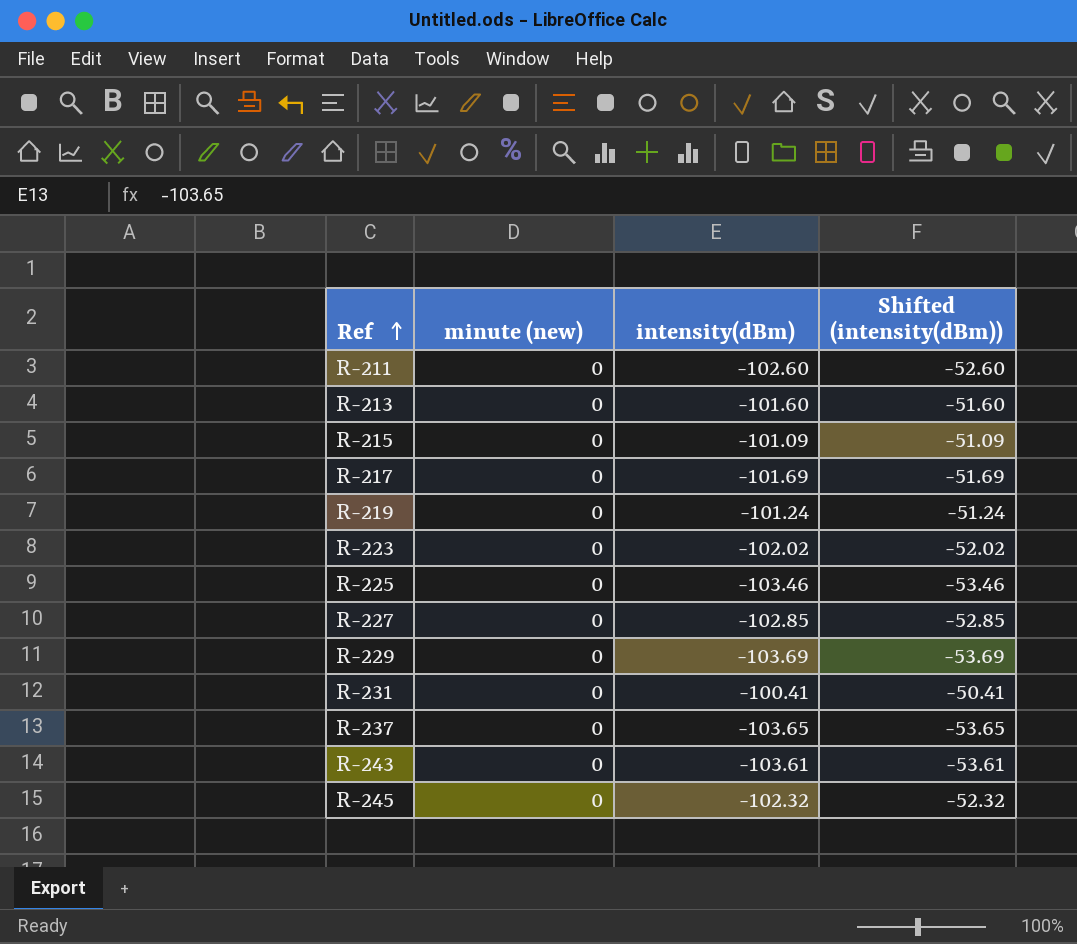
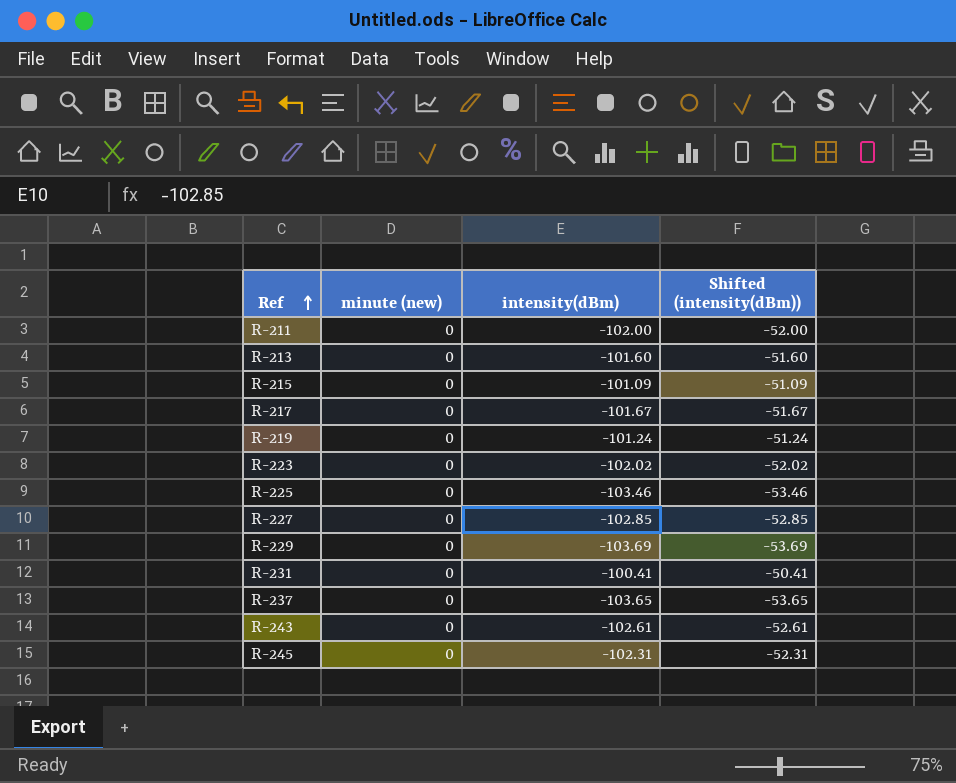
R-211 | intensity(dBm): -102.60 -> -102.00
R-211 | Shifted (intensity(dBm)): -52.60 -> -52.00
R-217 | intensity(dBm): -101.69 -> -101.67
R-217 | Shifted (intensity(dBm)): -51.69 -> -51.67
R-243 | intensity(dBm): -103.61 -> -102.61
R-243 | Shifted (intensity(dBm)): -53.61 -> -52.61
R-245 | intensity(dBm): -102.32 -> -102.31
R-245 | Shifted (intensity(dBm)): -52.32 -> -52.31

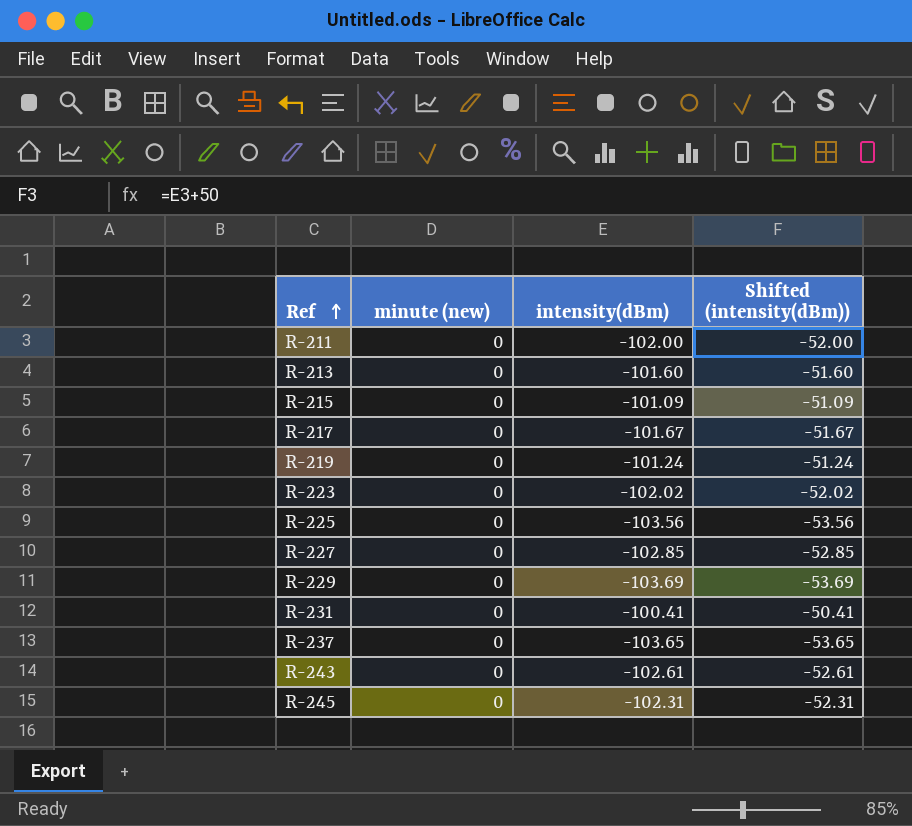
R-225 | intensity(dBm): -103.46 -> -103.56
R-225 | Shifted (intensity(dBm)): -53.46 -> -53.56

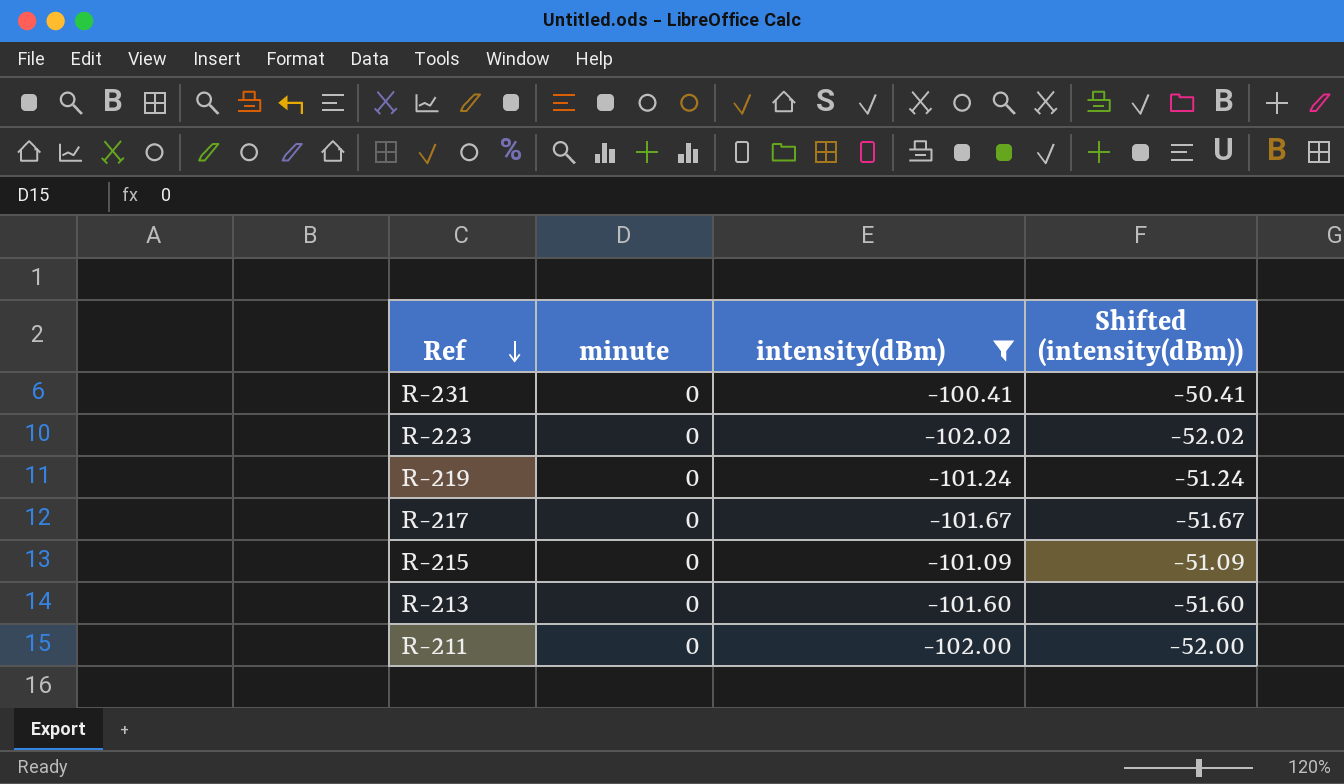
filter: none -> intensity(dBm) >= -102.02
row order: Ref ascending -> Ref descending
column name: minute (new) -> minute

